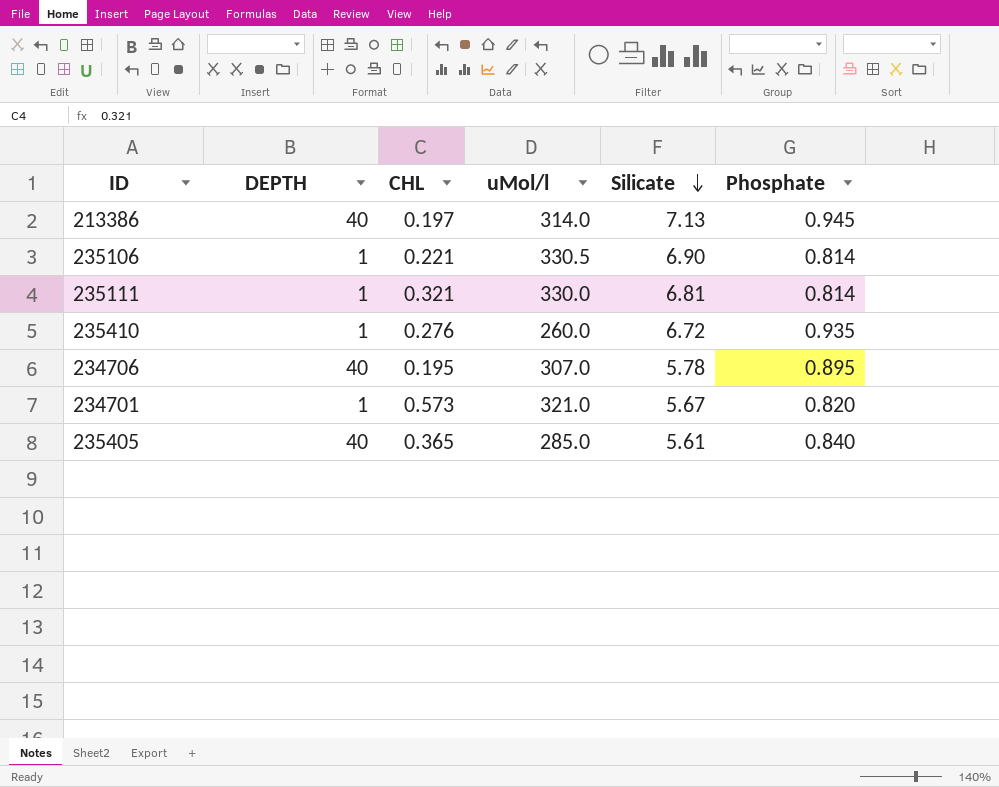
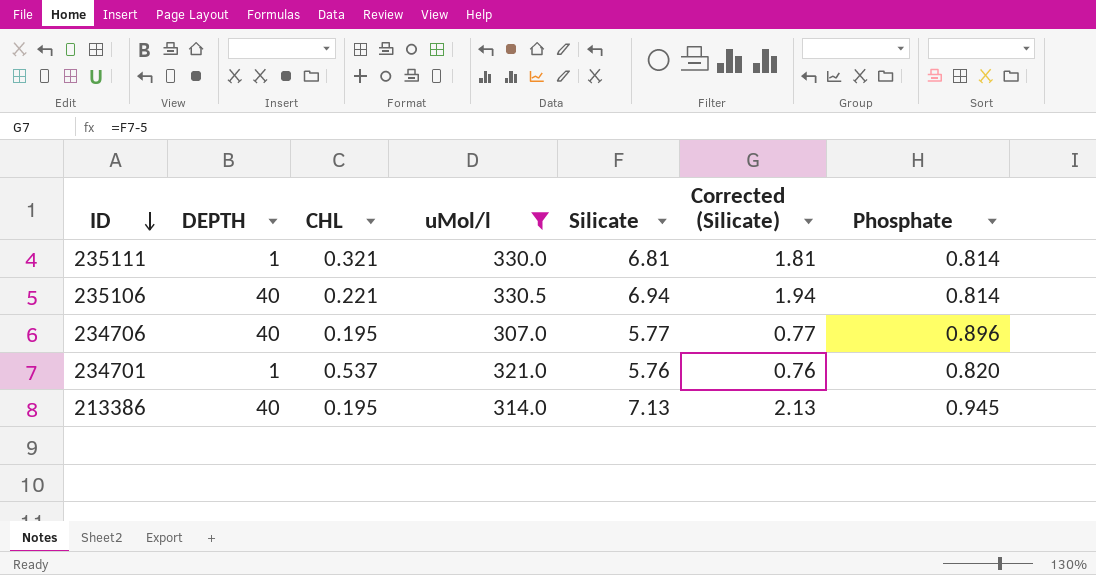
filter: none -> uMol/l >= 307.0
row order: Silicate descending -> ID descending
column Corrected (Silicate) | formula: none -> [Silicate] - 5
235106 | DEPTH: 1 -> 40
235106 | Silicate: 6.90 -> 6.94
234706 | Silicate: 5.78 -> 5.77
234706 | Phosphate: 0.895 -> 0.896
234701 | CHL: 0.573 -> 0.537
234701 | Silicate: 5.67 -> 5.76
213386 | CHL: 0.197 -> 0.195

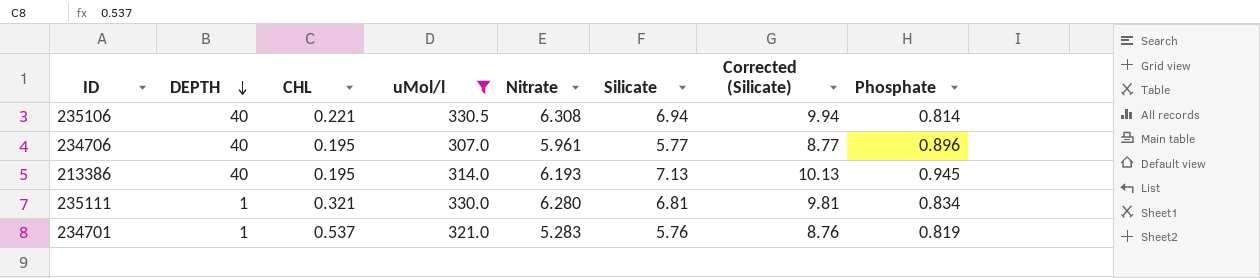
row order: ID descending -> DEPTH descending
column Nitrate | position: none -> 5
column Corrected (Silicate) | formula: [Silicate] - 5 -> [Silicate] + 3
235111 | Phosphate: 0.814 -> 0.834
234701 | Phosphate: 0.820 -> 0.819

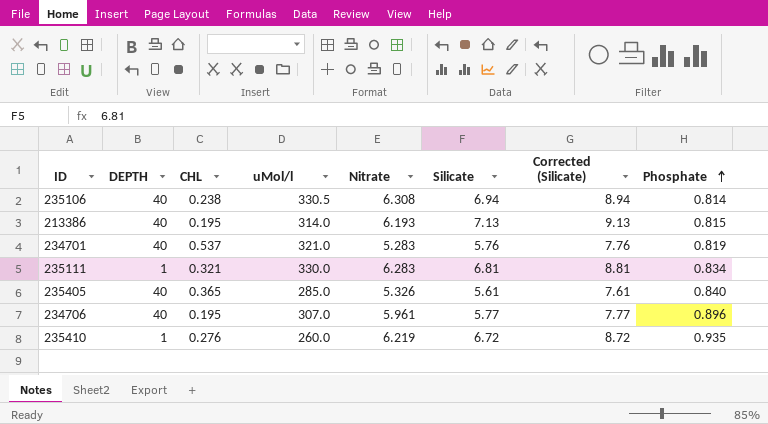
filter: uMol/l >= 307.0 -> none
row order: DEPTH descending -> Phosphate ascending
column Corrected (Silicate) | formula: [Silicate] + 3 -> [Silicate] + 2
235106 | CHL: 0.221 -> 0.238
213386 | Phosphate: 0.945 -> 0.815
234701 | DEPTH: 1 -> 40
235111 | Nitrate: 6.280 -> 6.283

